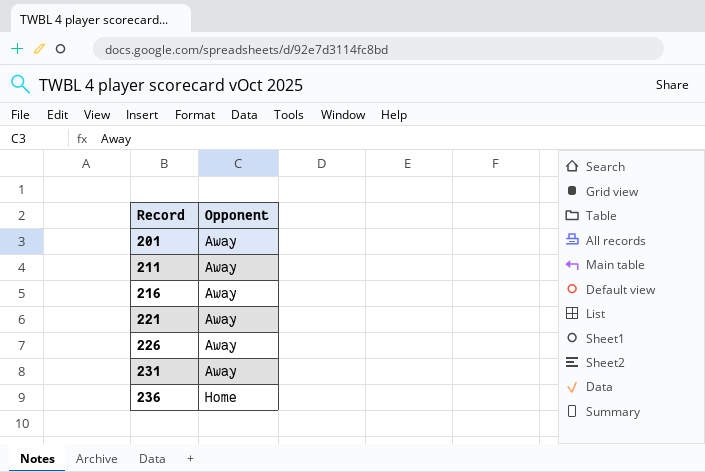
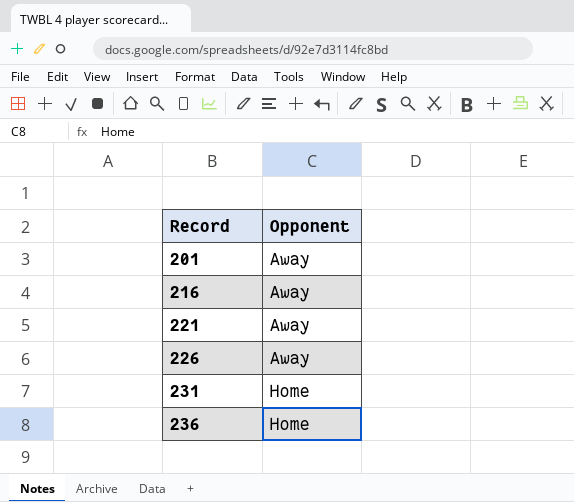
row 211: Away -> none
231 | Opponent: Away -> Home

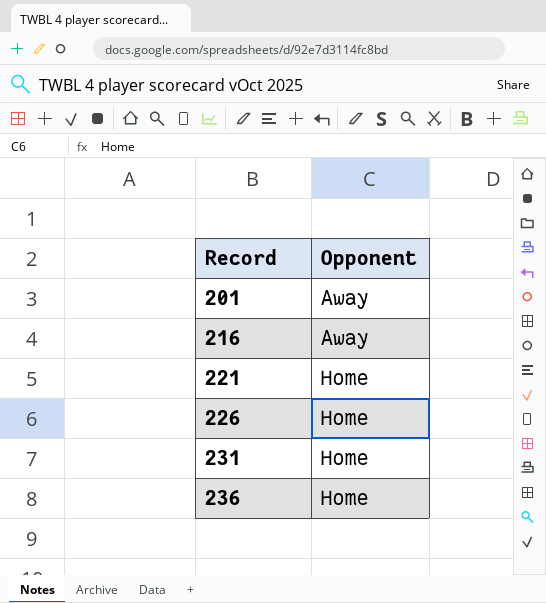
221 | Opponent: Away -> Home
226 | Opponent: Away -> Home

